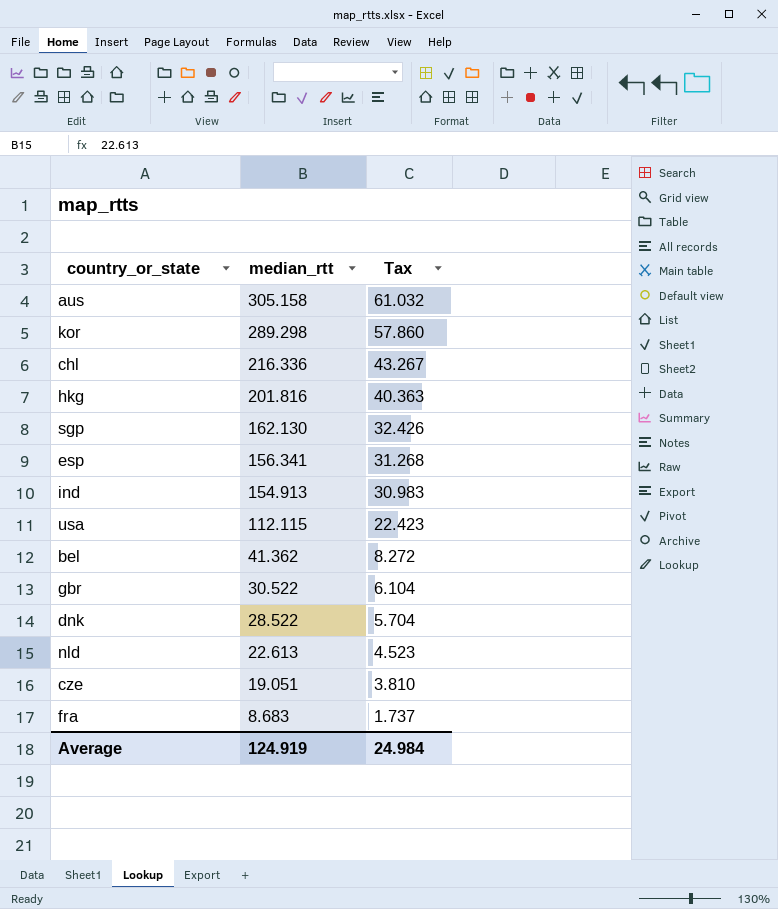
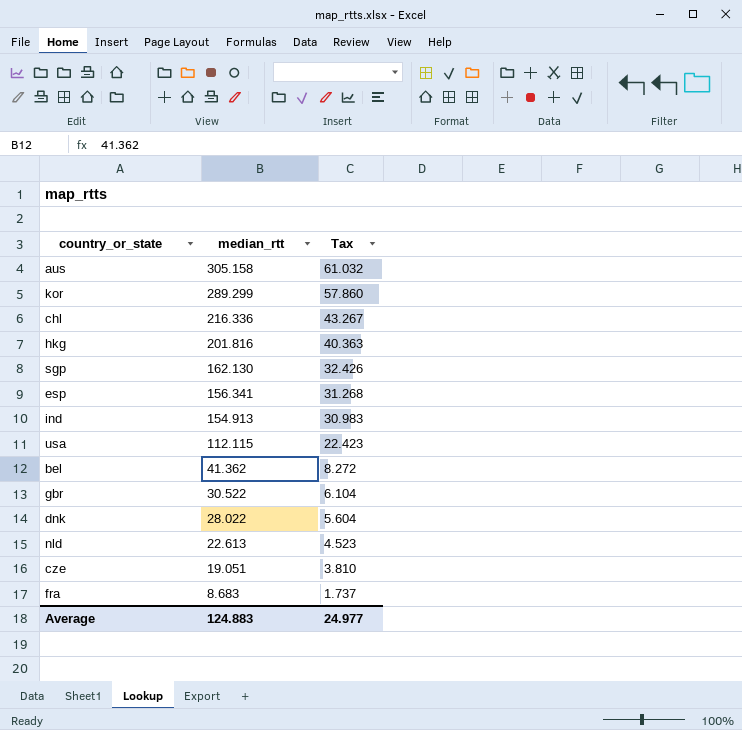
kor | median_rtt: 289.298 -> 289.299
dnk | median_rtt: 28.522 -> 28.022
dnk | Tax: 5.704 -> 5.604
Average | median_rtt: 124.919 -> 124.883
Average | Tax: 24.984 -> 24.977

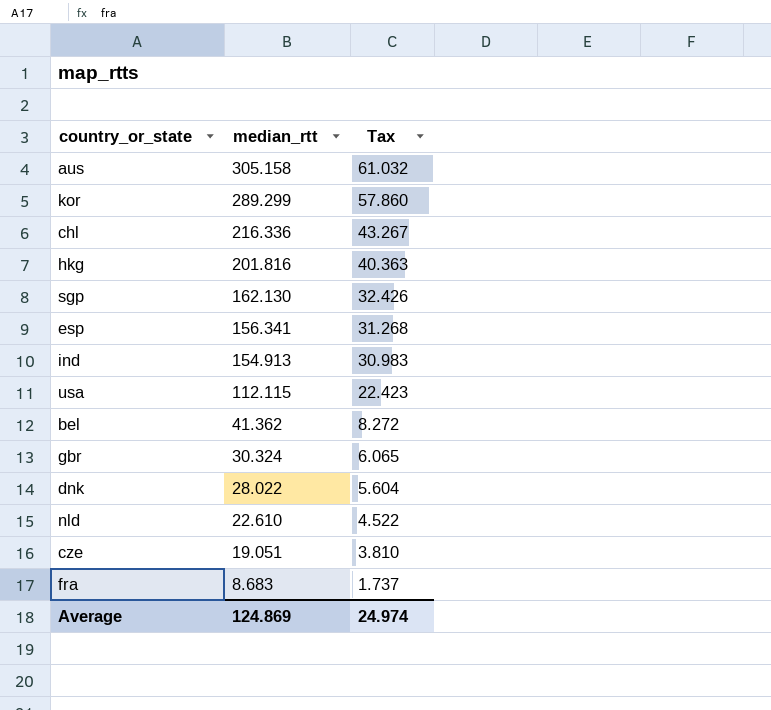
gbr | median_rtt: 30.522 -> 30.324
gbr | Tax: 6.104 -> 6.065
nld | median_rtt: 22.613 -> 22.610
nld | Tax: 4.523 -> 4.522
Average | median_rtt: 124.883 -> 124.869
Average | Tax: 24.977 -> 24.974

